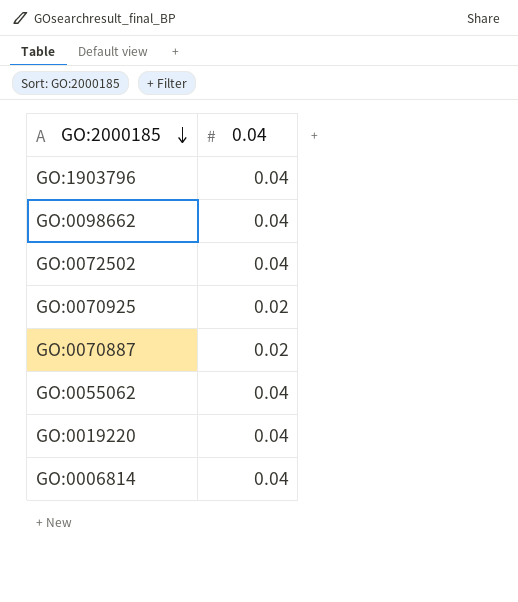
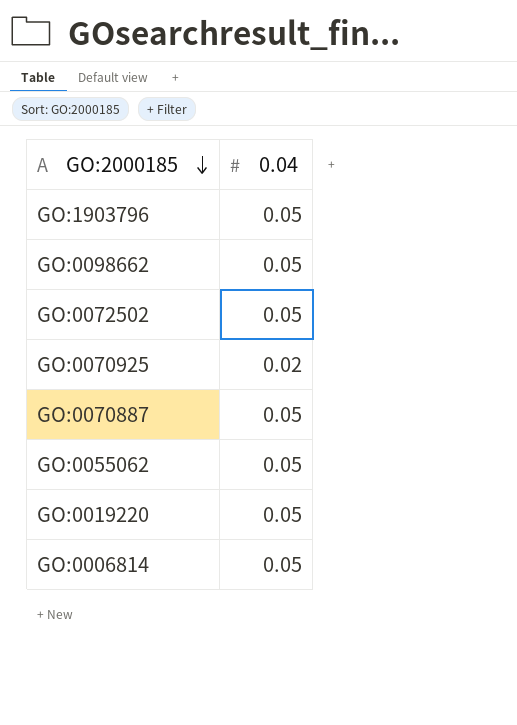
GO:1903796 | 0.04: 0.04 -> 0.05
GO:0098662 | 0.04: 0.04 -> 0.05
GO:0072502 | 0.04: 0.04 -> 0.05
GO:0070887 | 0.04: 0.02 -> 0.05
GO:0055062 | 0.04: 0.04 -> 0.05
GO:0019220 | 0.04: 0.04 -> 0.05
GO:0006814 | 0.04: 0.04 -> 0.05

